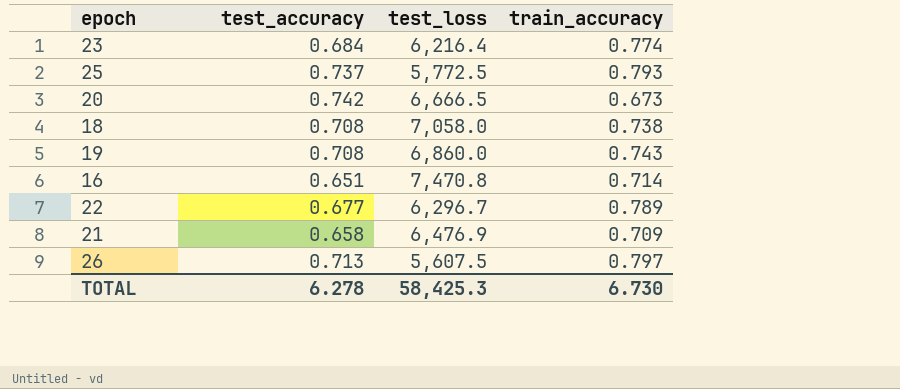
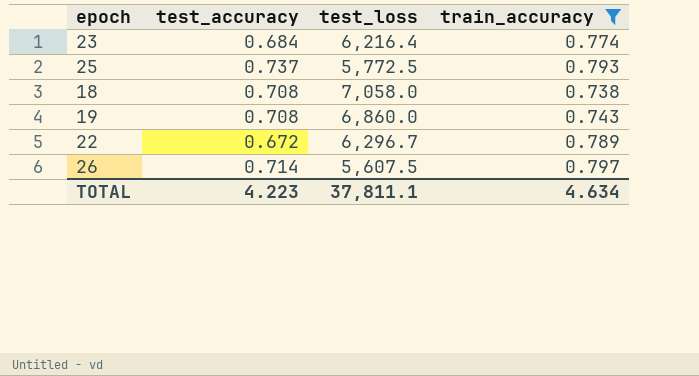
filter: none -> train_accuracy >= 0.738
22 | test_accuracy: 0.677 -> 0.672
26 | test_accuracy: 0.713 -> 0.714
TOTAL | test_accuracy: 6.278 -> 4.223
TOTAL | test_loss: 58,425.3 -> 37,811.1
TOTAL | train_accuracy: 6.730 -> 4.634

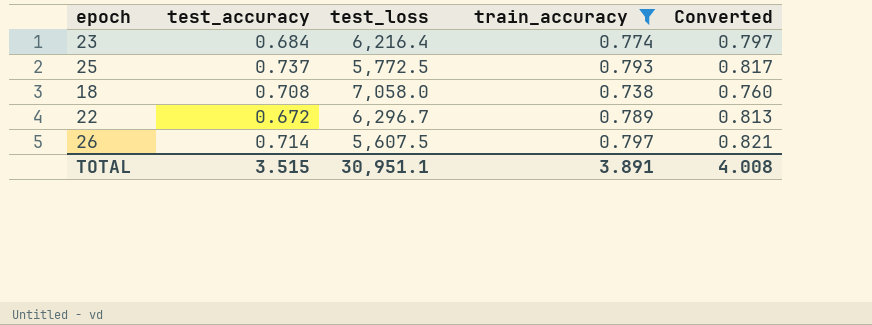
column Converted | formula: none -> [train_accuracy] * 1.03
row 19: 0.708 | 6,860.0 | 0.743 -> none
TOTAL | test_accuracy: 4.223 -> 3.515
TOTAL | test_loss: 37,811.1 -> 30,951.1
TOTAL | train_accuracy: 4.634 -> 3.891

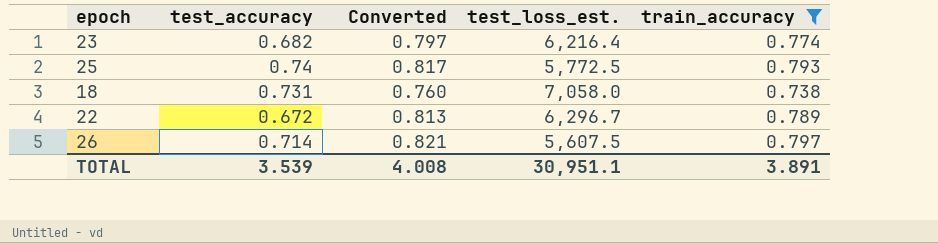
column Converted | position: 5 -> 3
column name: test_loss -> test_loss_est.
23 | test_accuracy: 0.684 -> 0.682
25 | test_accuracy: 0.737 -> 0.74
18 | test_accuracy: 0.708 -> 0.731
TOTAL | test_accuracy: 3.515 -> 3.539

